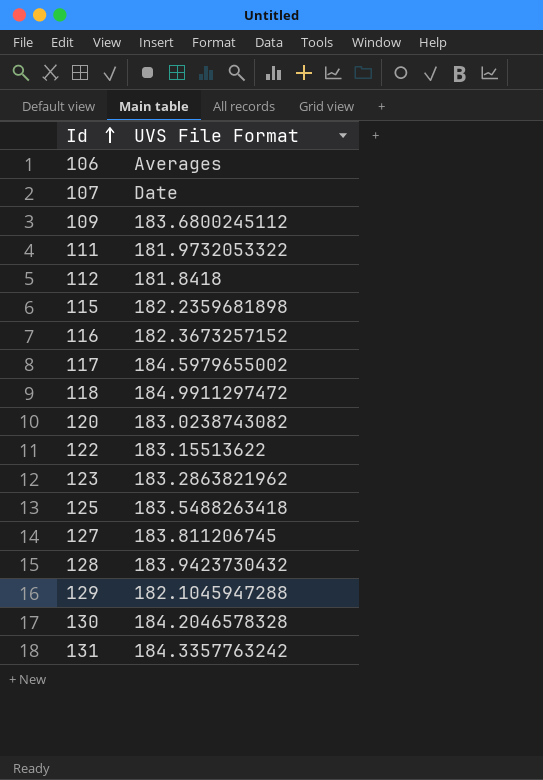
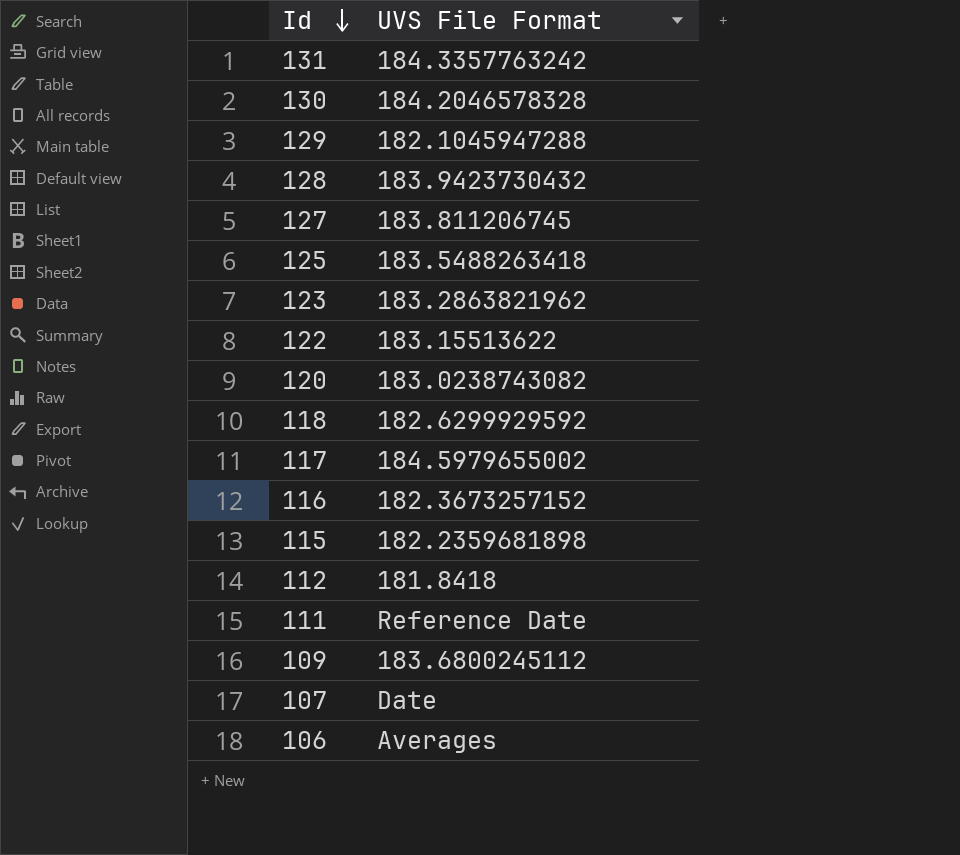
row order: Id ascending -> Id descending
118 | UVS File Format: 184.9911297472 -> 182.6299929592
111 | UVS File Format: 181.9732053322 -> Reference Date

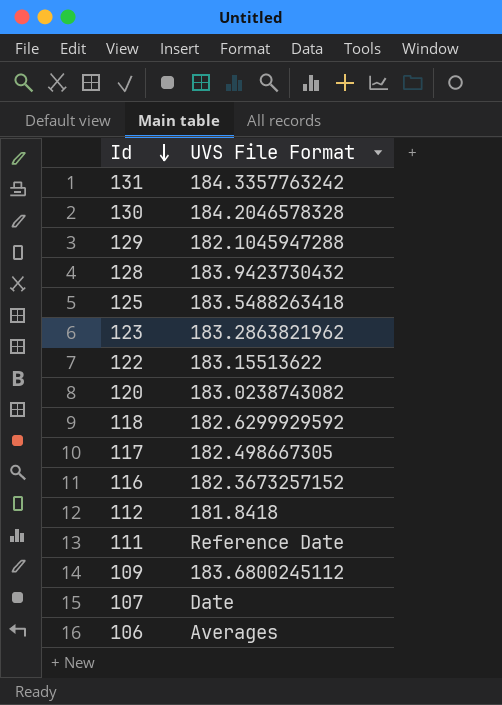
row 127: 183.811206745 -> none
row 115: 182.2359681898 -> none
117 | UVS File Format: 184.5979655002 -> 182.498667305

